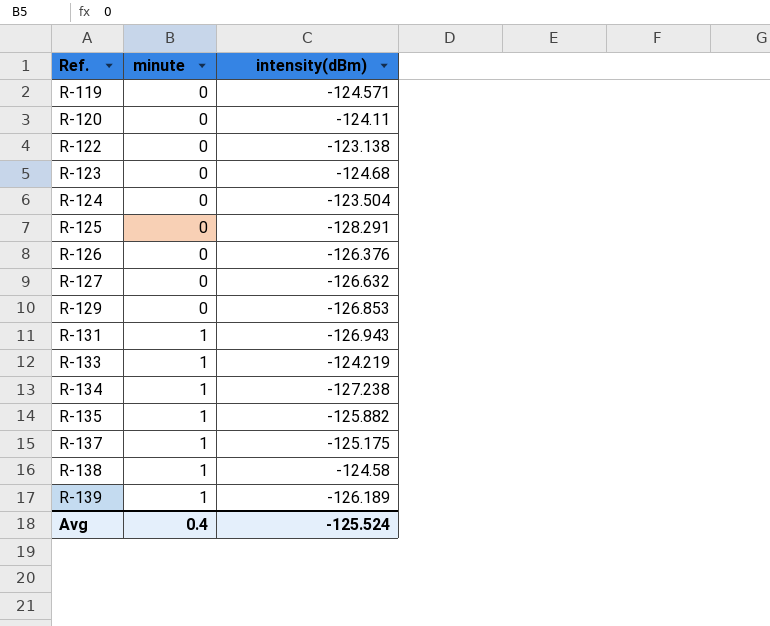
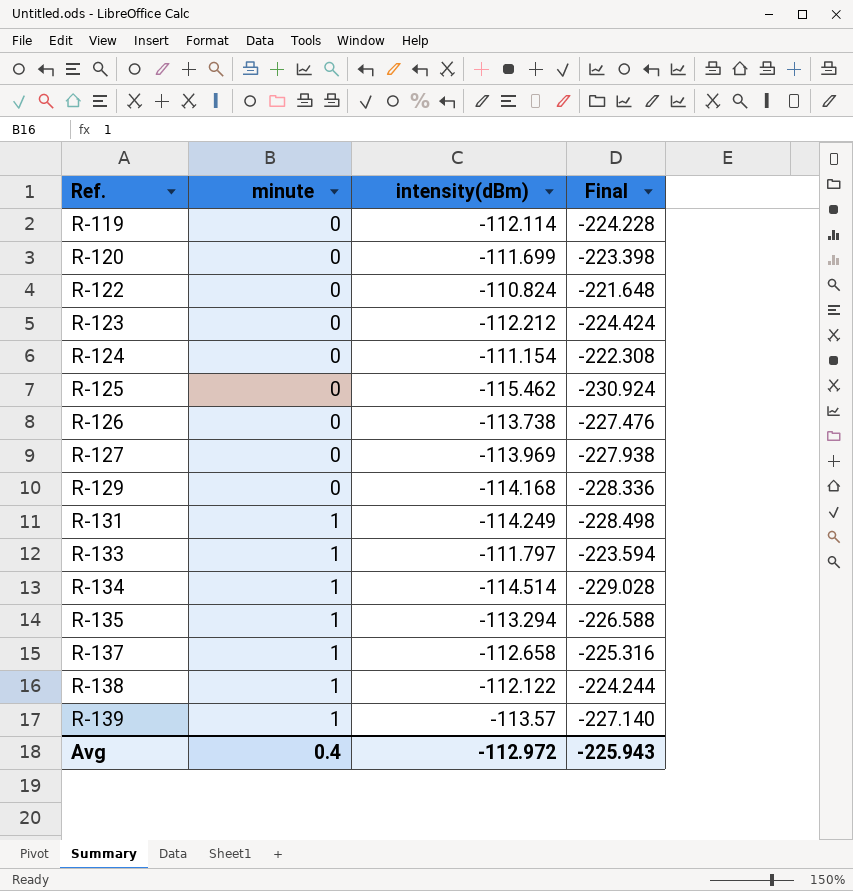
column Final | formula: none -> [intensity(dBm)] * 2
R-119 | intensity(dBm): -124.571 -> -112.114
R-120 | intensity(dBm): -124.11 -> -111.699
R-122 | intensity(dBm): -123.138 -> -110.824
R-123 | intensity(dBm): -124.68 -> -112.212
R-124 | intensity(dBm): -123.504 -> -111.154
R-125 | intensity(dBm): -128.291 -> -115.462
R-126 | intensity(dBm): -126.376 -> -113.738
R-127 | intensity(dBm): -126.632 -> -113.969
R-129 | intensity(dBm): -126.853 -> -114.168
R-131 | intensity(dBm): -126.943 -> -114.249
R-133 | intensity(dBm): -124.219 -> -111.797
R-134 | intensity(dBm): -127.238 -> -114.514
R-135 | intensity(dBm): -125.882 -> -113.294
R-137 | intensity(dBm): -125.175 -> -112.658
R-138 | intensity(dBm): -124.58 -> -112.122
R-139 | intensity(dBm): -126.189 -> -113.57
Avg | intensity(dBm): -125.524 -> -112.972

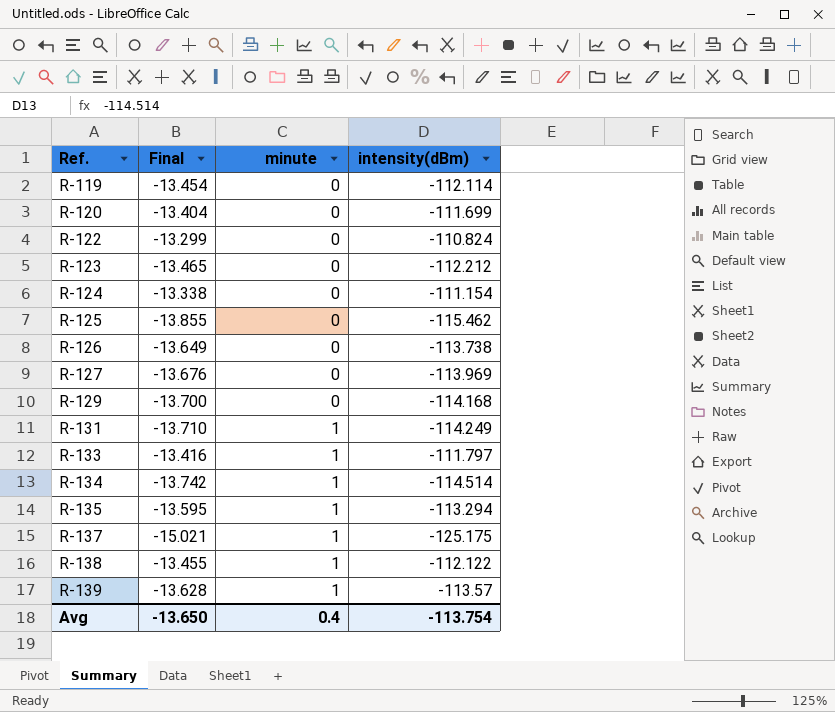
column Final | formula: [intensity(dBm)] * 2 -> [intensity(dBm)] * 0.12
column Final | position: 4 -> 2
R-137 | intensity(dBm): -112.658 -> -125.175
Avg | Final: -225.943 -> -13.650
Avg | intensity(dBm): -112.972 -> -113.754

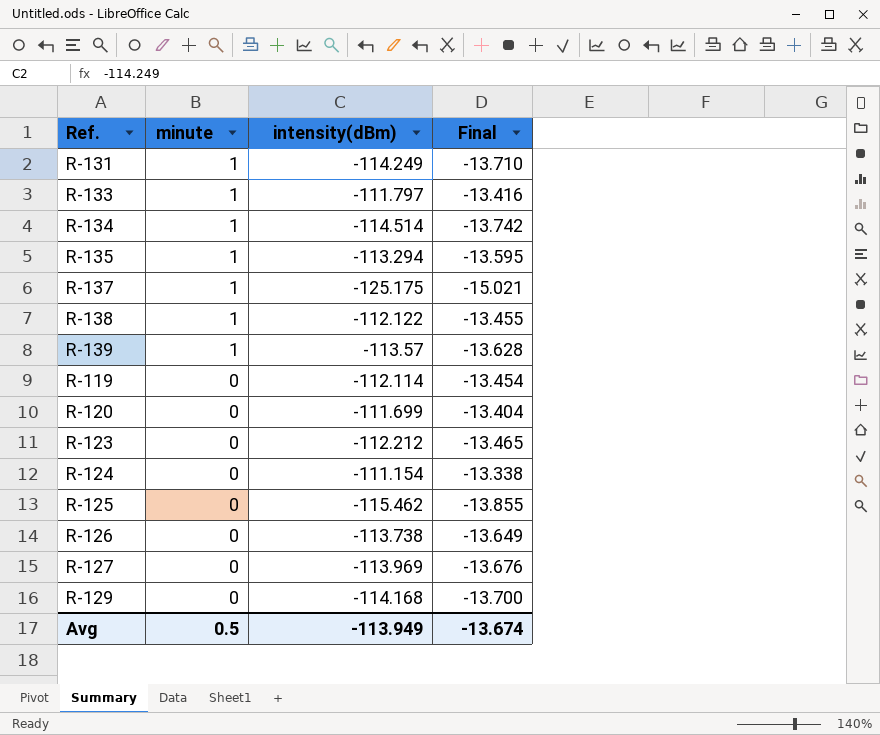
row order: Ref. ascending -> minute descending
column Final | position: 2 -> 4
row R-122: -13.299 | 0 | -110.824 -> none
Avg | minute: 0.4 -> 0.5
Avg | intensity(dBm): -113.754 -> -113.949
Avg | Final: -13.650 -> -13.674

